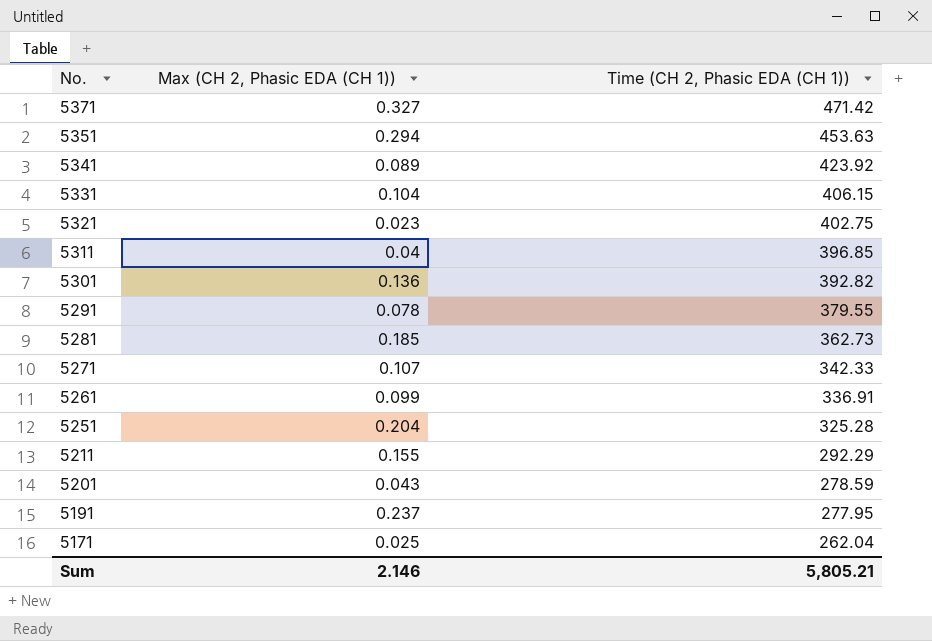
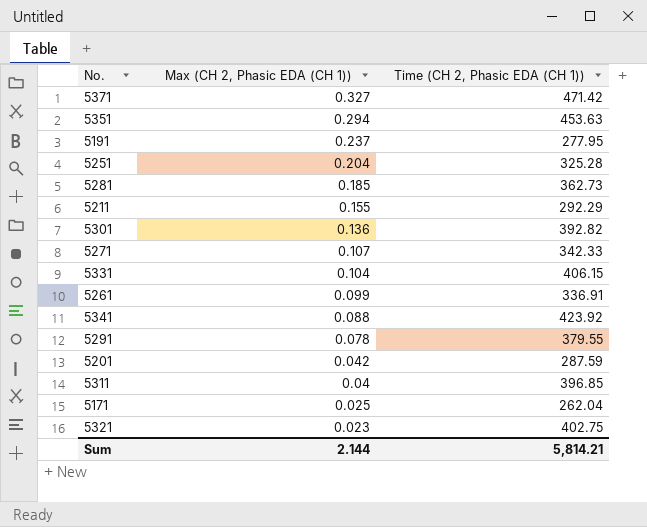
row order: No. descending -> Max (CH 2, Phasic EDA (CH 1)) descending
5341 | Max (CH 2, Phasic EDA (CH 1)): 0.089 -> 0.088
5201 | Max (CH 2, Phasic EDA (CH 1)): 0.043 -> 0.042
5201 | Time (CH 2, Phasic EDA (CH 1)): 278.59 -> 287.59
Sum | Max (CH 2, Phasic EDA (CH 1)): 2.146 -> 2.144
Sum | Time (CH 2, Phasic EDA (CH 1)): 5,805.21 -> 5,814.21

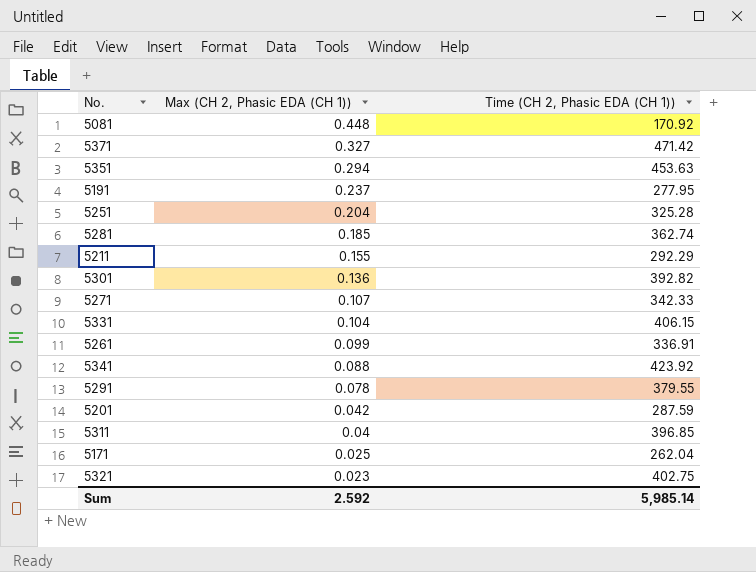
row 5081: none -> 0.448 | 170.92
5281 | Time (CH 2, Phasic EDA (CH 1)): 362.73 -> 362.74
Sum | Max (CH 2, Phasic EDA (CH 1)): 2.144 -> 2.592
Sum | Time (CH 2, Phasic EDA (CH 1)): 5,814.21 -> 5,985.14

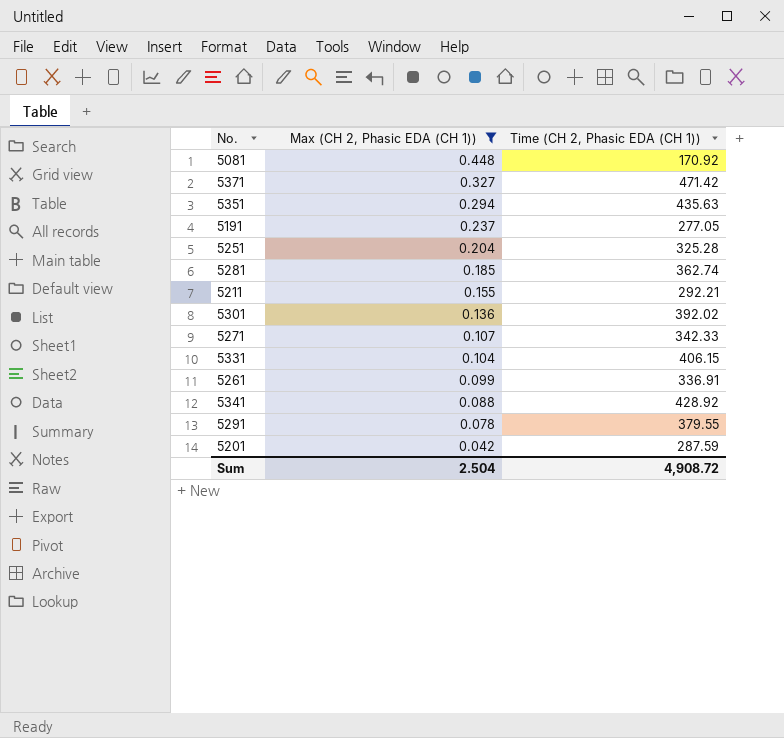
filter: none -> Max (CH 2, Phasic EDA (CH 1)) >= 0.042
5351 | Time (CH 2, Phasic EDA (CH 1)): 453.63 -> 435.63
5191 | Time (CH 2, Phasic EDA (CH 1)): 277.95 -> 277.05
5211 | Time (CH 2, Phasic EDA (CH 1)): 292.29 -> 292.21
5301 | Time (CH 2, Phasic EDA (CH 1)): 392.82 -> 392.02
5341 | Time (CH 2, Phasic EDA (CH 1)): 423.92 -> 428.92
Sum | Max (CH 2, Phasic EDA (CH 1)): 2.592 -> 2.504
Sum | Time (CH 2, Phasic EDA (CH 1)): 5,985.14 -> 4,908.72

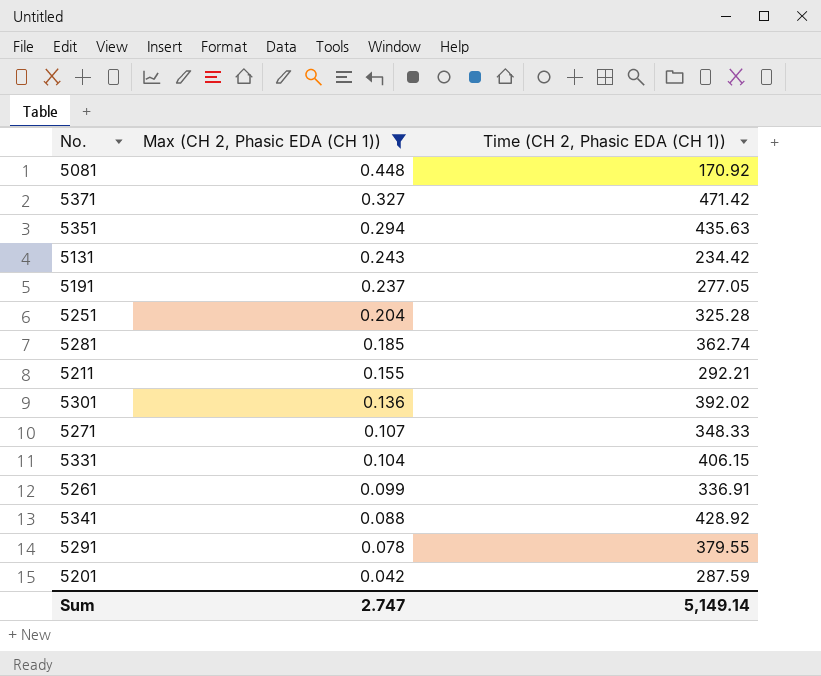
row 5131: none -> 0.243 | 234.42
5271 | Time (CH 2, Phasic EDA (CH 1)): 342.33 -> 348.33
Sum | Max (CH 2, Phasic EDA (CH 1)): 2.504 -> 2.747
Sum | Time (CH 2, Phasic EDA (CH 1)): 4,908.72 -> 5,149.14

